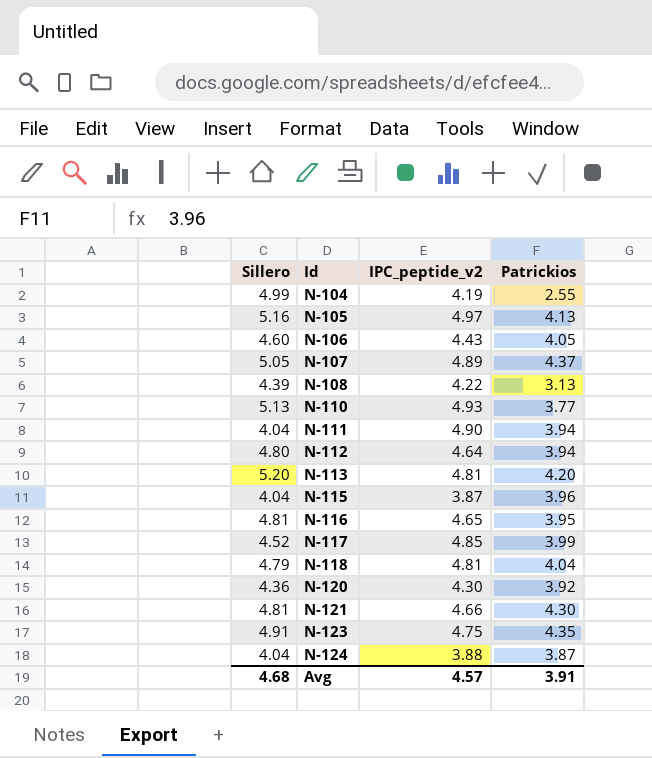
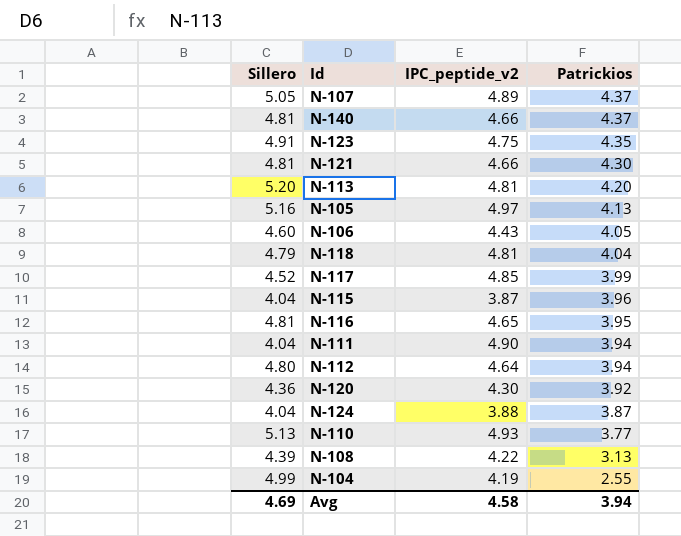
row order: Id ascending -> Patrickios descending
row N-140: none -> 4.81 | 4.66 | 4.37
Avg | Sillero: 4.68 -> 4.69
Avg | IPC_peptide_v2: 4.57 -> 4.58
Avg | Patrickios: 3.91 -> 3.94

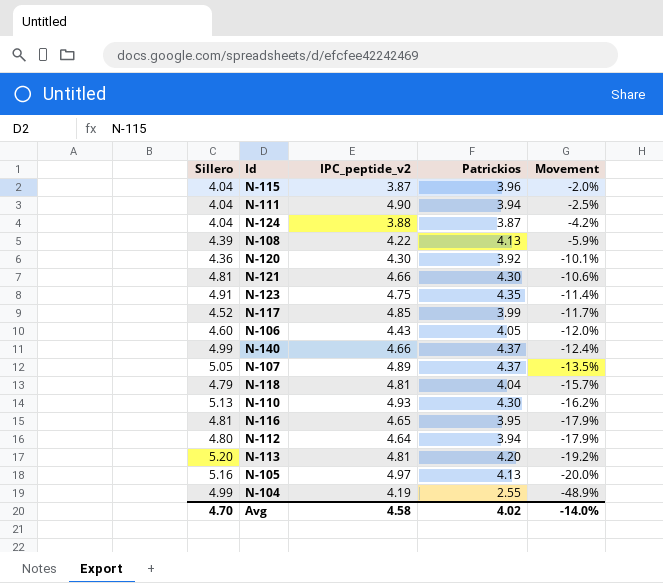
row order: Patrickios descending -> Movement descending
column Movement | formula: none -> ([Patrickios] - [Sillero]) / [Sillero]
N-108 | Patrickios: 3.13 -> 4.13
N-140 | Sillero: 4.81 -> 4.99
N-110 | Patrickios: 3.77 -> 4.30
Avg | Sillero: 4.69 -> 4.70
Avg | Patrickios: 3.94 -> 4.02

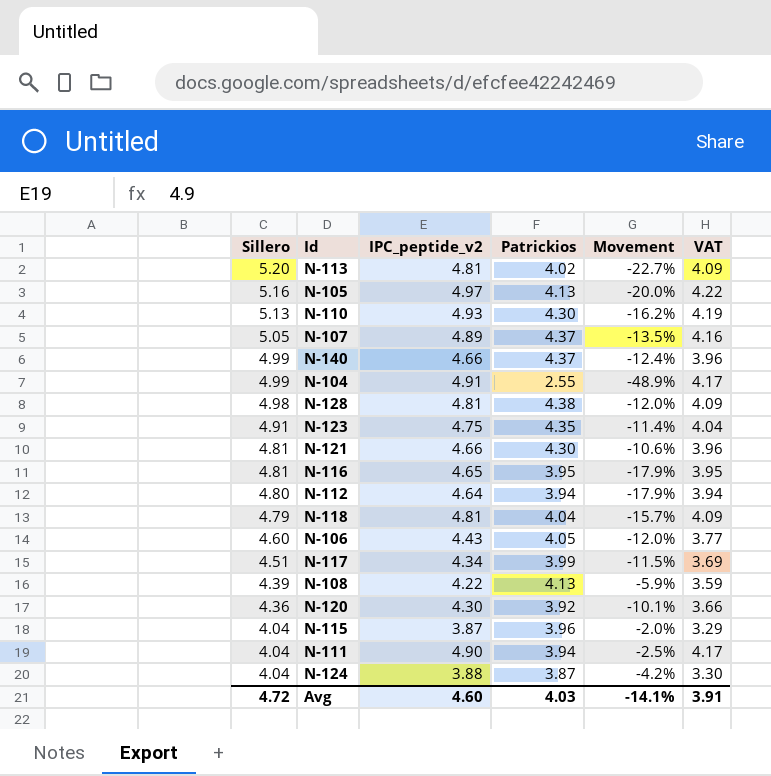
row order: Movement descending -> Sillero descending
column VAT | formula: none -> [IPC_peptide_v2] * 0.85
N-113 | Patrickios: 4.20 -> 4.02
N-113 | Movement: -19.2% -> -22.7%
N-104 | IPC_peptide_v2: 4.19 -> 4.91
row N-128: none -> 4.98 | 4.81 | 4.38 | -12.0% | 4.09
N-117 | Sillero: 4.52 -> 4.51
N-117 | IPC_peptide_v2: 4.85 -> 4.34
N-117 | Movement: -11.7% -> -11.5%
Avg | Sillero: 4.70 -> 4.72
Avg | IPC_peptide_v2: 4.58 -> 4.60
Avg | Patrickios: 4.02 -> 4.03
Avg | Movement: -14.0% -> -14.1%

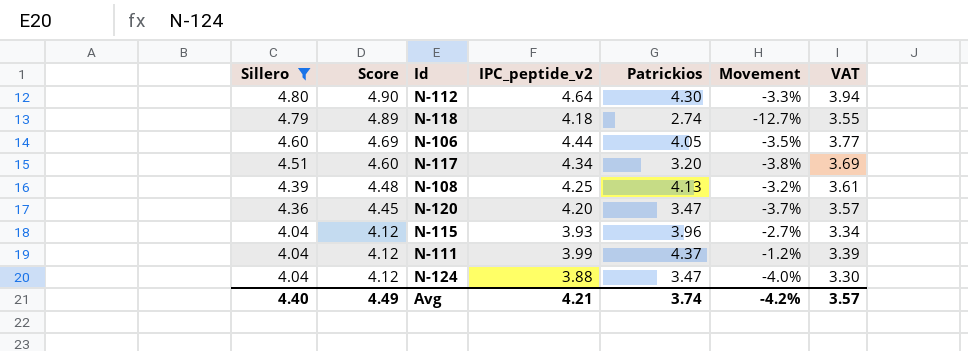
filter: none -> Sillero <= 4.80
column Score | formula: none -> [Sillero] * 1.02
column Movement | formula: ([Patrickios] - [Sillero]) / [Sillero] -> ([IPC_peptide_v2] - [Sillero]) / [Sillero]
N-112 | Patrickios: 3.94 -> 4.30
N-118 | IPC_peptide_v2: 4.81 -> 4.18
N-118 | Patrickios: 4.04 -> 2.74
N-118 | VAT: 4.09 -> 3.55
N-106 | IPC_peptide_v2: 4.43 -> 4.44
N-117 | Patrickios: 3.99 -> 3.20
N-108 | IPC_peptide_v2: 4.22 -> 4.25
N-108 | VAT: 3.59 -> 3.61
N-120 | IPC_peptide_v2: 4.30 -> 4.20
N-120 | Patrickios: 3.92 -> 3.47
N-120 | VAT: 3.66 -> 3.57
N-115 | IPC_peptide_v2: 3.87 -> 3.93
N-115 | VAT: 3.29 -> 3.34
N-111 | IPC_peptide_v2: 4.90 -> 3.99
N-111 | Patrickios: 3.94 -> 4.37
N-111 | VAT: 4.17 -> 3.39
N-124 | Patrickios: 3.87 -> 3.47
Avg | Sillero: 4.72 -> 4.40
Avg | IPC_peptide_v2: 4.60 -> 4.21
Avg | Patrickios: 4.03 -> 3.74
Avg | Movement: -14.1% -> -4.2%
Avg | VAT: 3.91 -> 3.57

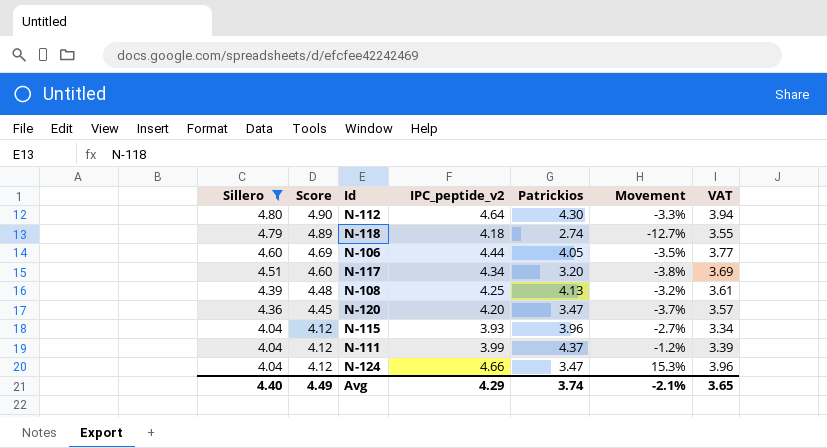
N-124 | IPC_peptide_v2: 3.88 -> 4.66
N-124 | Movement: -4.0% -> 15.3%
N-124 | VAT: 3.30 -> 3.96
Avg | IPC_peptide_v2: 4.21 -> 4.29
Avg | Movement: -4.2% -> -2.1%
Avg | VAT: 3.57 -> 3.65

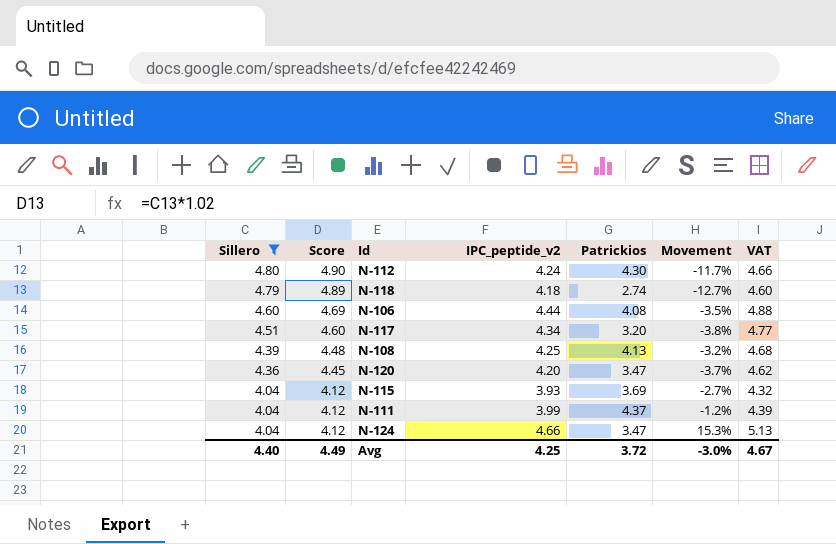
column VAT | formula: [IPC_peptide_v2] * 0.85 -> [IPC_peptide_v2] * 1.1
N-112 | IPC_peptide_v2: 4.64 -> 4.24
N-112 | Movement: -3.3% -> -11.7%
N-106 | Patrickios: 4.05 -> 4.08
N-115 | Patrickios: 3.96 -> 3.69
Avg | IPC_peptide_v2: 4.29 -> 4.25
Avg | Patrickios: 3.74 -> 3.72
Avg | Movement: -2.1% -> -3.0%
Avg | VAT: 3.65 -> 4.67

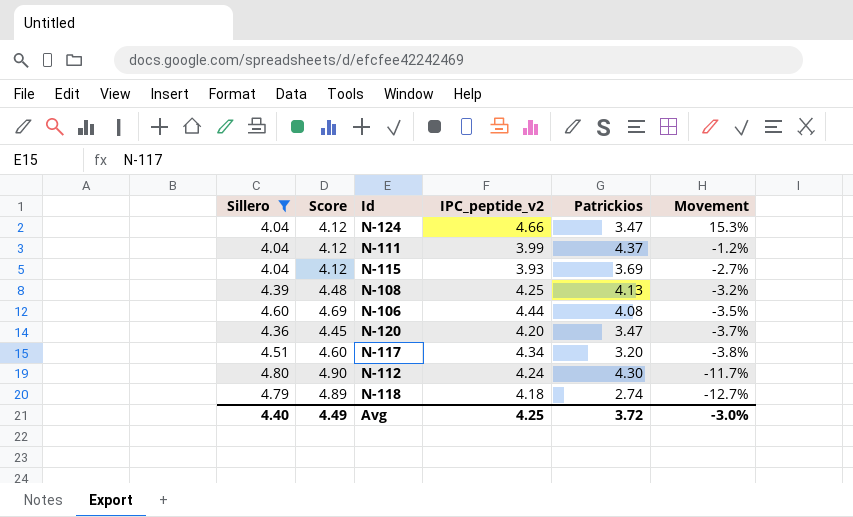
row order: Sillero descending -> Movement descending
column VAT | formula: [IPC_peptide_v2] * 1.1 -> none

